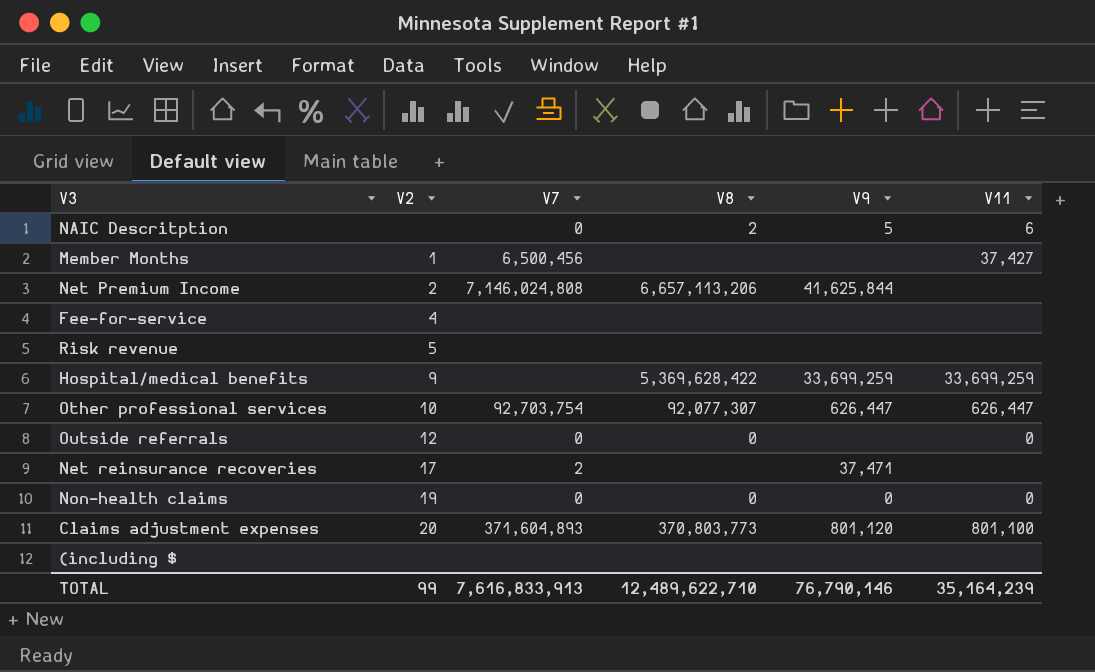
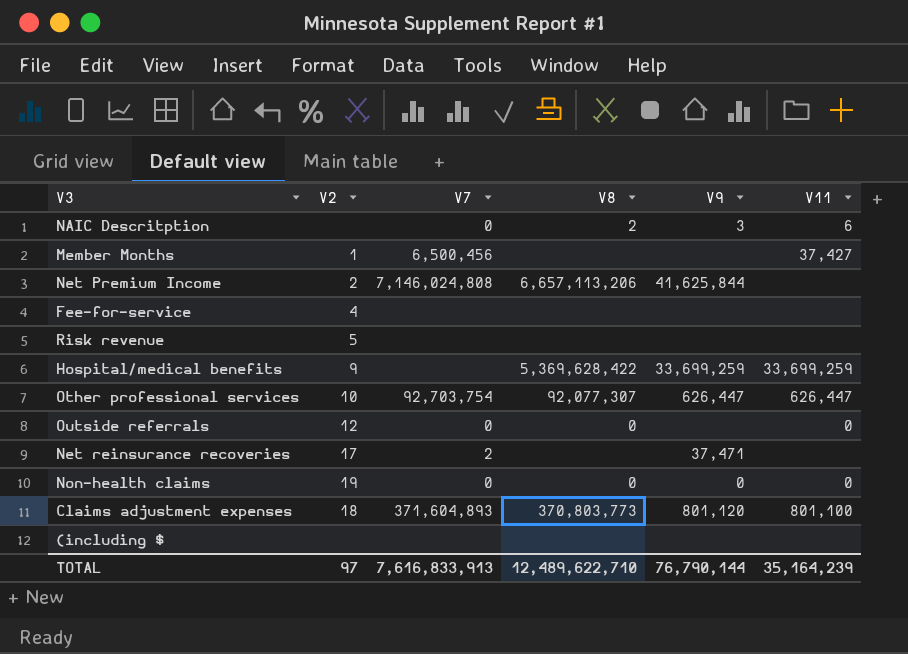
NAIC Descritption | V9: 5 -> 3
Claims adjustment expenses | V2: 20 -> 18
TOTAL | V2: 99 -> 97
TOTAL | V9: 76,790,146 -> 76,790,144

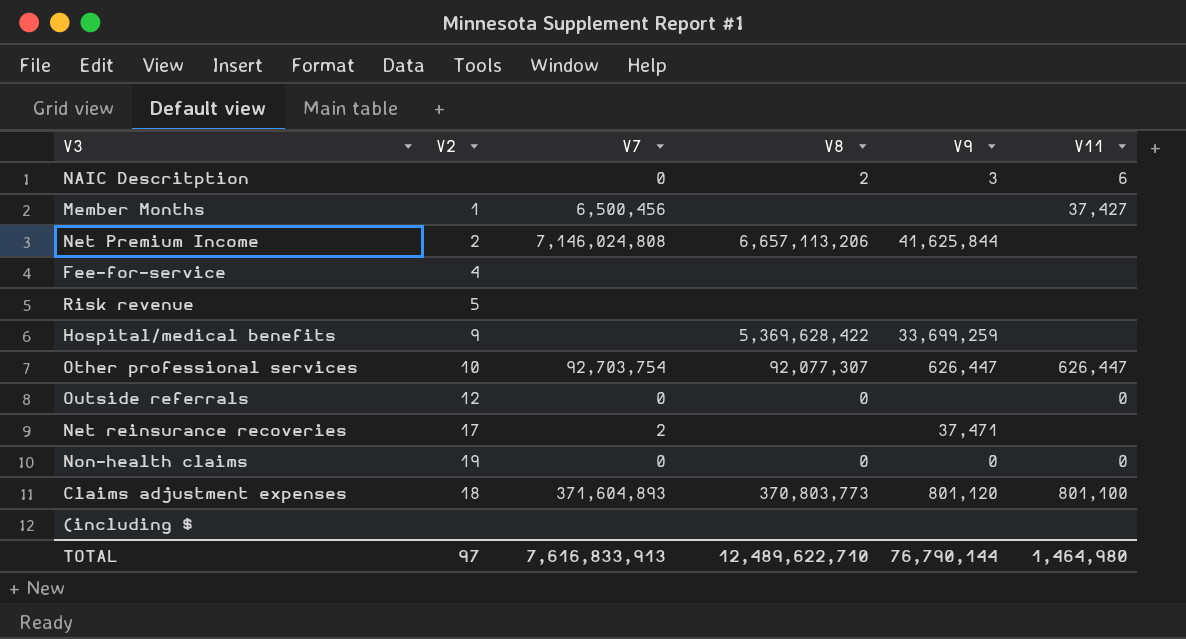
Hospital/medical benefits | V11: 33,699,259 -> none
TOTAL | V11: 35,164,239 -> 1,464,980

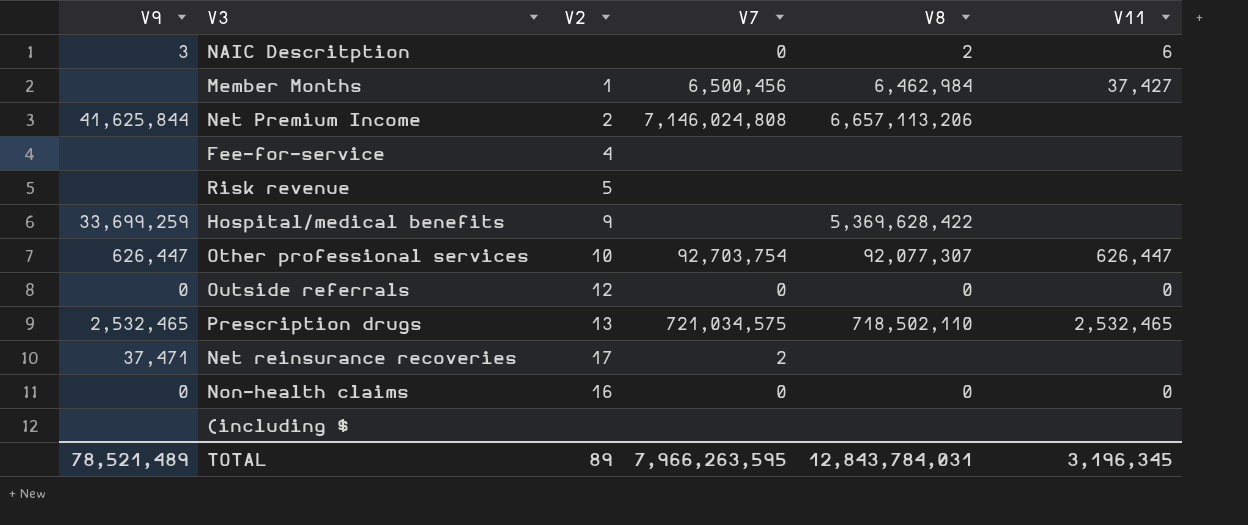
column V9 | position: 5 -> 1
row Claims adjustment expenses: 18 | 371,604,893 | 370,803,773 | 801,120 | 801,100 -> none
Member Months | V8: none -> 6,462,984
Outside referrals | V9: none -> 0
row Prescription drugs: none -> 2,532,465 | 13 | 721,034,575 | 718,502,110 | 2,532,465
Non-health claims | V2: 19 -> 16
TOTAL | V9: 76,790,144 -> 78,521,489
TOTAL | V2: 97 -> 89
TOTAL | V7: 7,616,833,913 -> 7,966,263,595
TOTAL | V8: 12,489,622,710 -> 12,843,784,031
TOTAL | V11: 1,464,980 -> 3,196,345

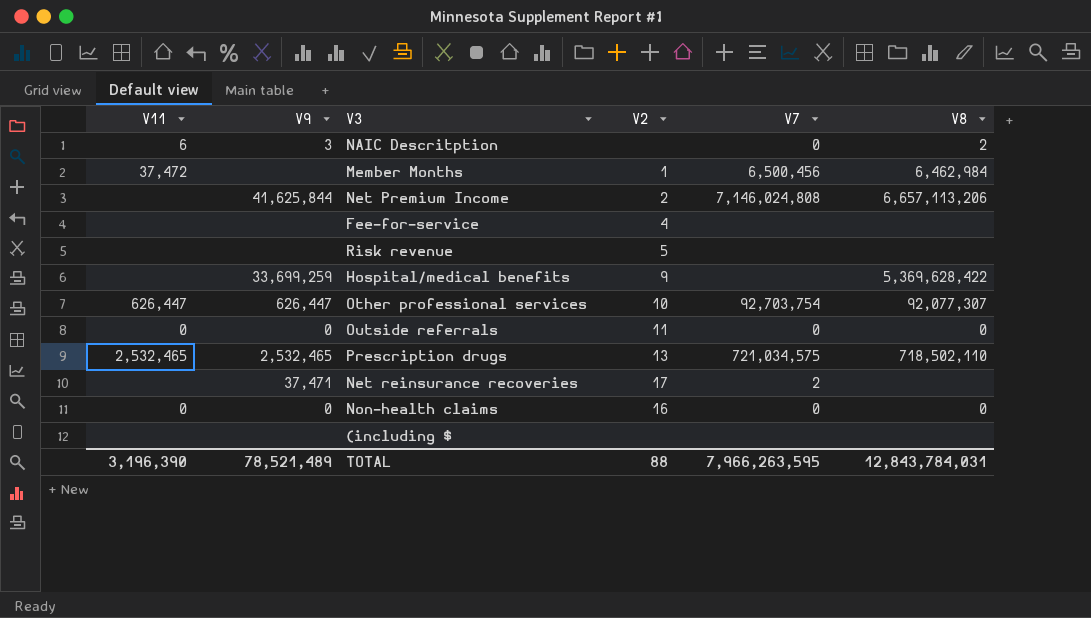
column V11 | position: 6 -> 1
Member Months | V11: 37,427 -> 37,472
Outside referrals | V2: 12 -> 11
TOTAL | V11: 3,196,345 -> 3,196,390
TOTAL | V2: 89 -> 88

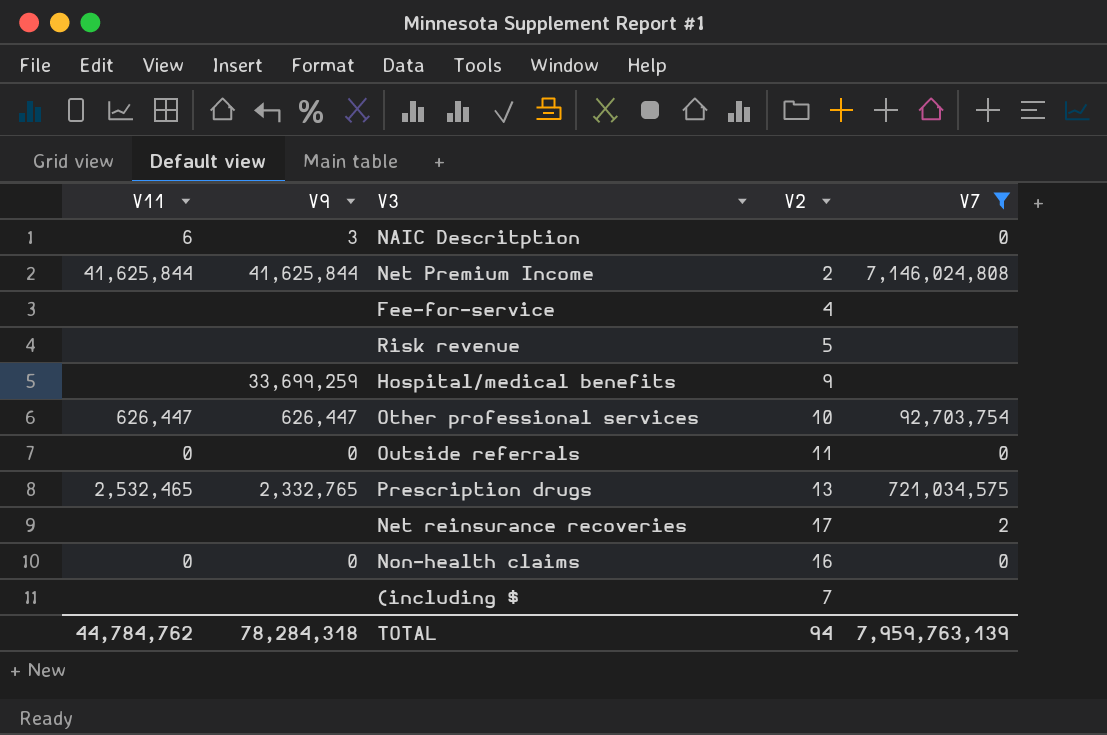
filter: none -> V7 != 6,500,456
column V8 | position: 6 -> none
Net Premium Income | V11: none -> 41,625,844
Prescription drugs | V9: 2,532,465 -> 2,332,765
Net reinsurance recoveries | V9: 37,471 -> none
(including $ | V2: none -> 7
TOTAL | V11: 3,196,390 -> 44,784,762
TOTAL | V9: 78,521,489 -> 78,284,318
TOTAL | V2: 88 -> 94
TOTAL | V7: 7,966,263,595 -> 7,959,763,139

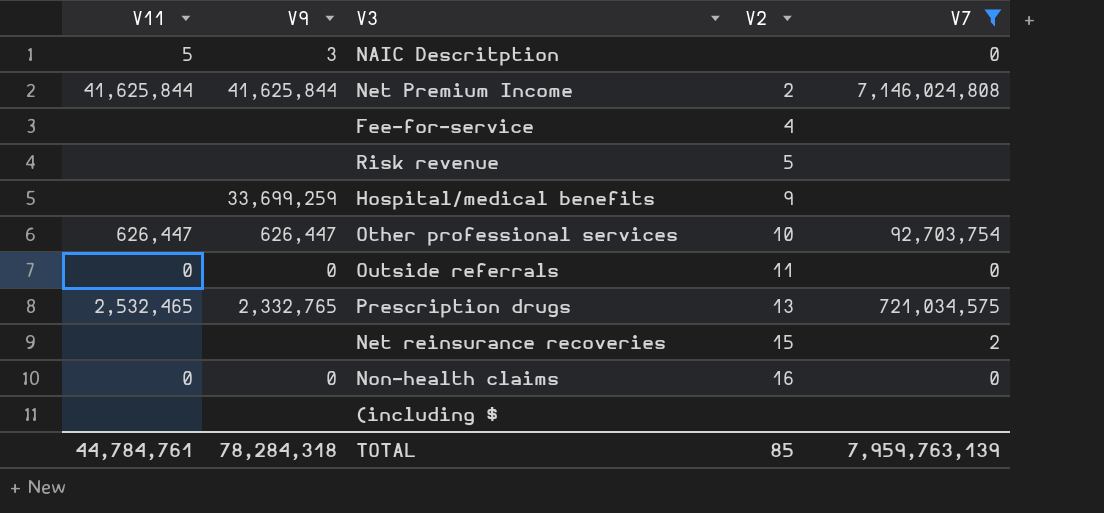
NAIC Descritption | V11: 6 -> 5
Net reinsurance recoveries | V2: 17 -> 15
(including $ | V2: 7 -> none
TOTAL | V11: 44,784,762 -> 44,784,761
TOTAL | V2: 94 -> 85

